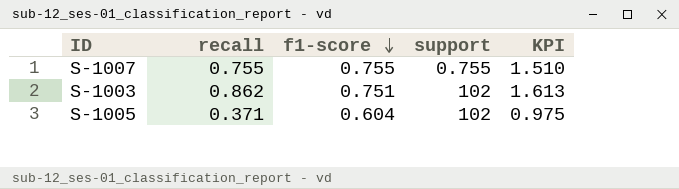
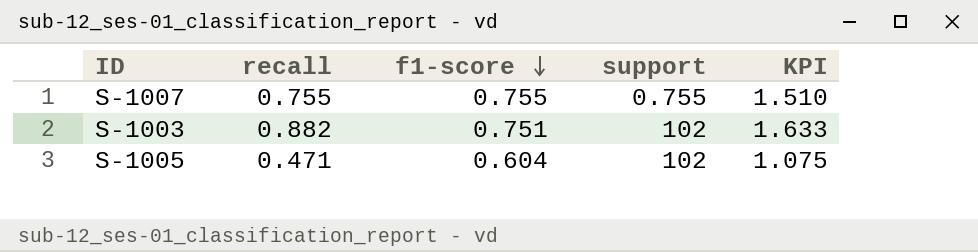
S-1003 | recall: 0.862 -> 0.882
S-1003 | KPI: 1.613 -> 1.633
S-1005 | recall: 0.371 -> 0.471
S-1005 | KPI: 0.975 -> 1.075

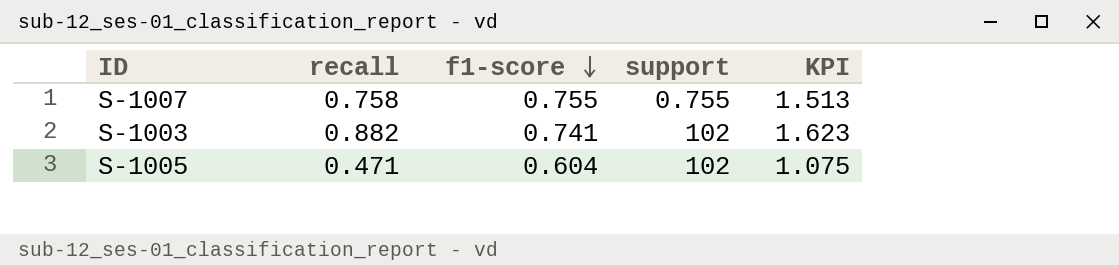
S-1007 | recall: 0.755 -> 0.758
S-1007 | KPI: 1.510 -> 1.513
S-1003 | f1-score: 0.751 -> 0.741
S-1003 | KPI: 1.633 -> 1.623

